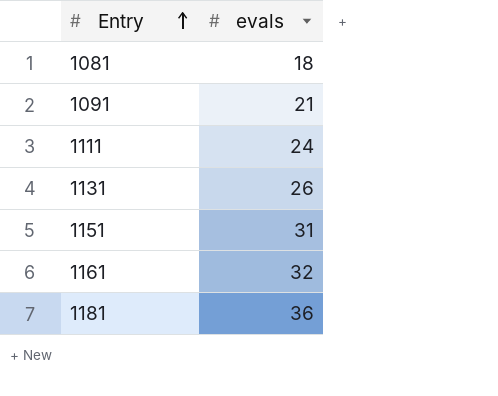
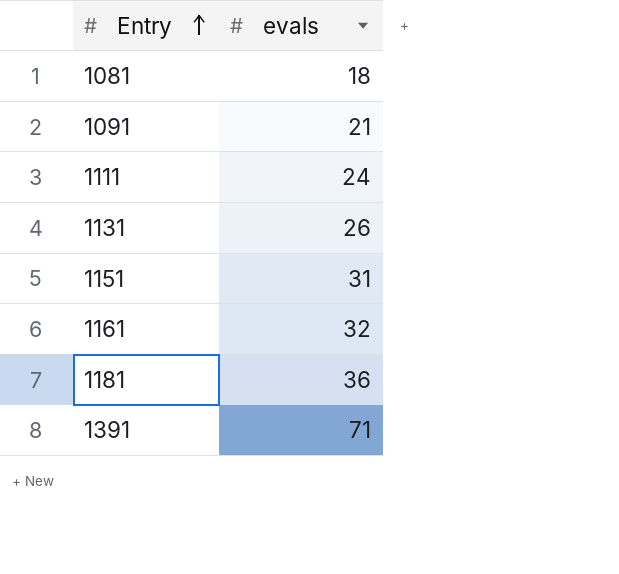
row 1391: none -> 71

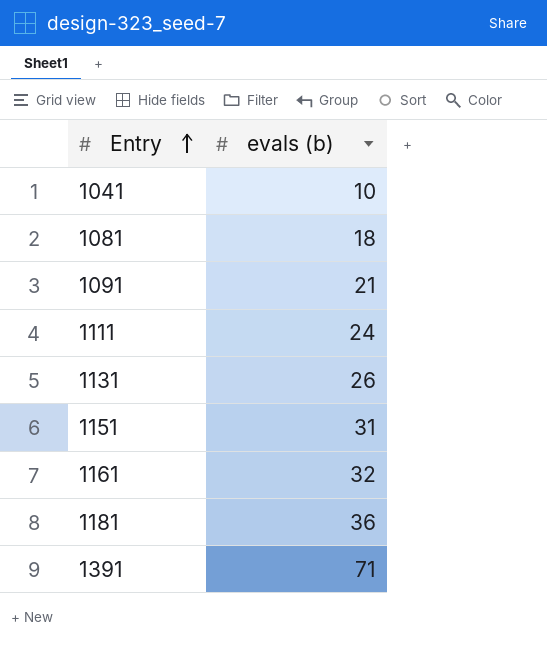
column name: evals -> evals (b)
row 1041: none -> 10

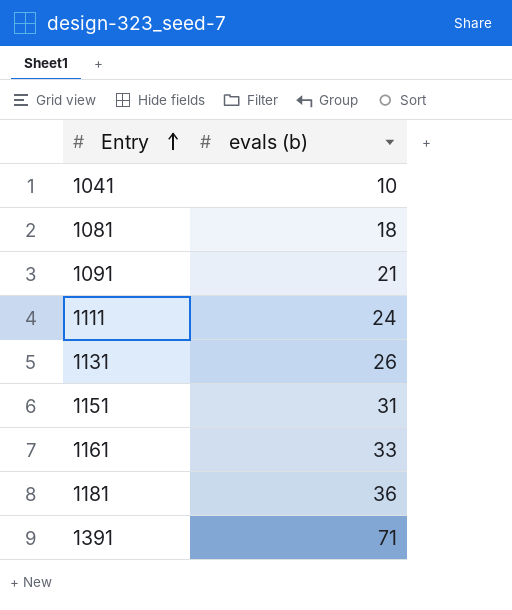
1161 | evals (b): 32 -> 33

